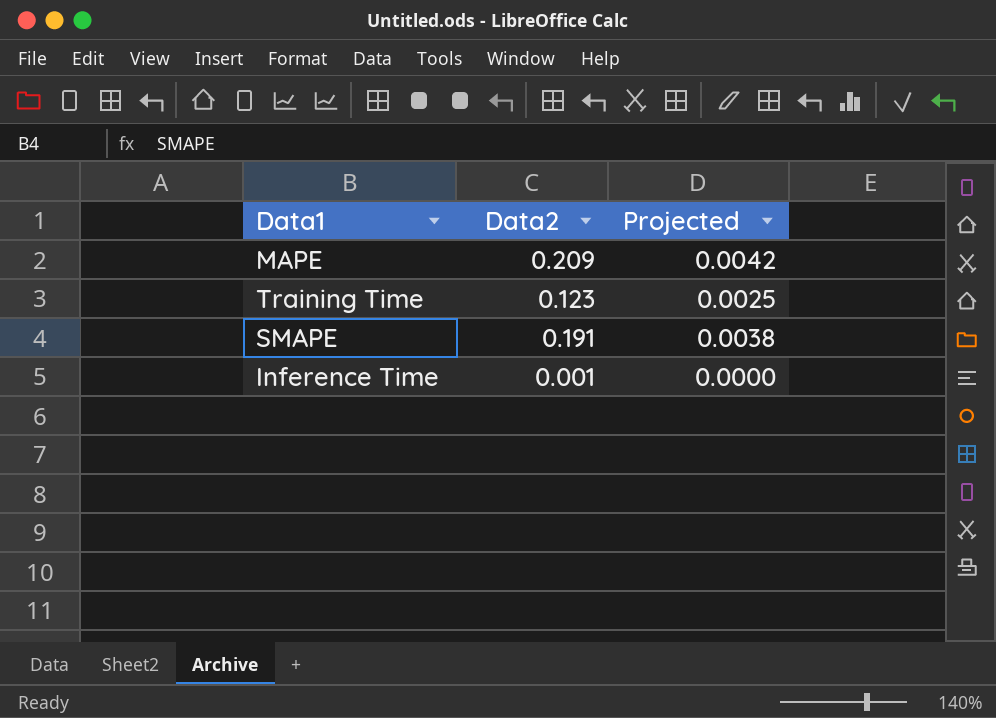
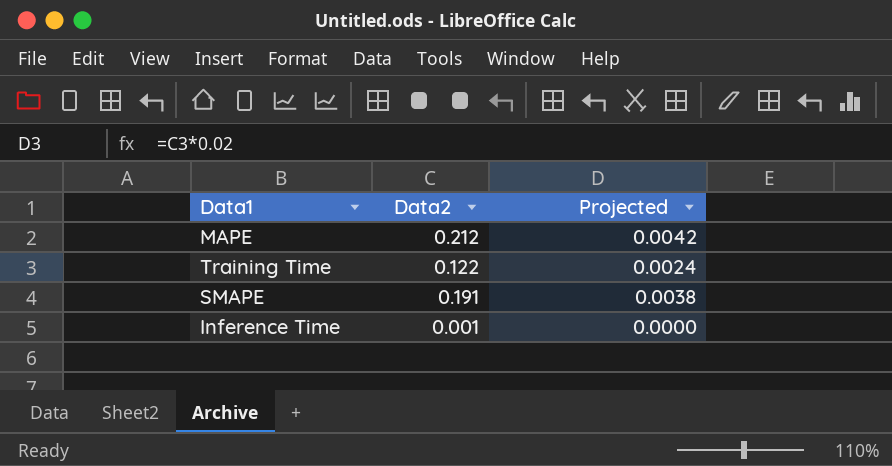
MAPE | Data2: 0.209 -> 0.212
Training Time | Data2: 0.123 -> 0.122
Training Time | Projected: 0.0025 -> 0.0024

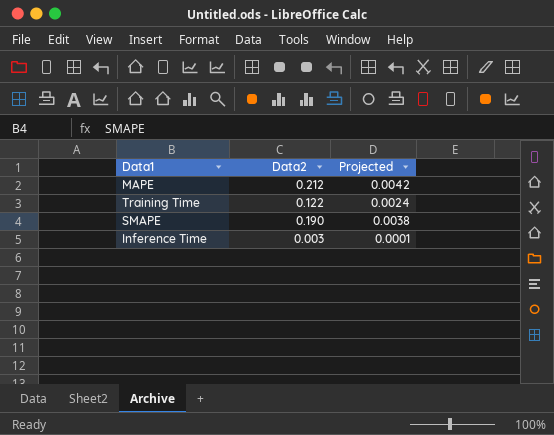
SMAPE | Data2: 0.191 -> 0.190
Inference Time | Data2: 0.001 -> 0.003
Inference Time | Projected: 0.0000 -> 0.0001

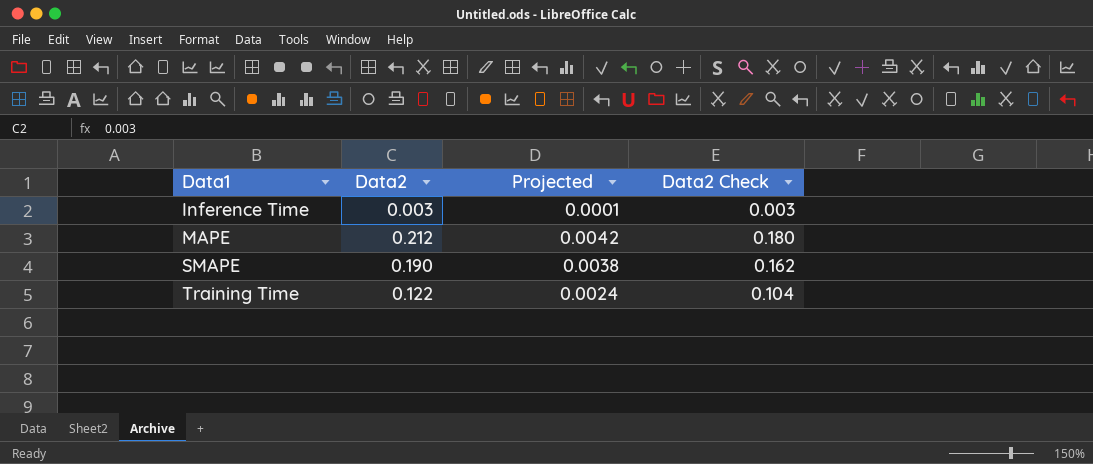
row order: none -> Data1 ascending
column Data2 Check | formula: none -> [Data2] * 0.85

